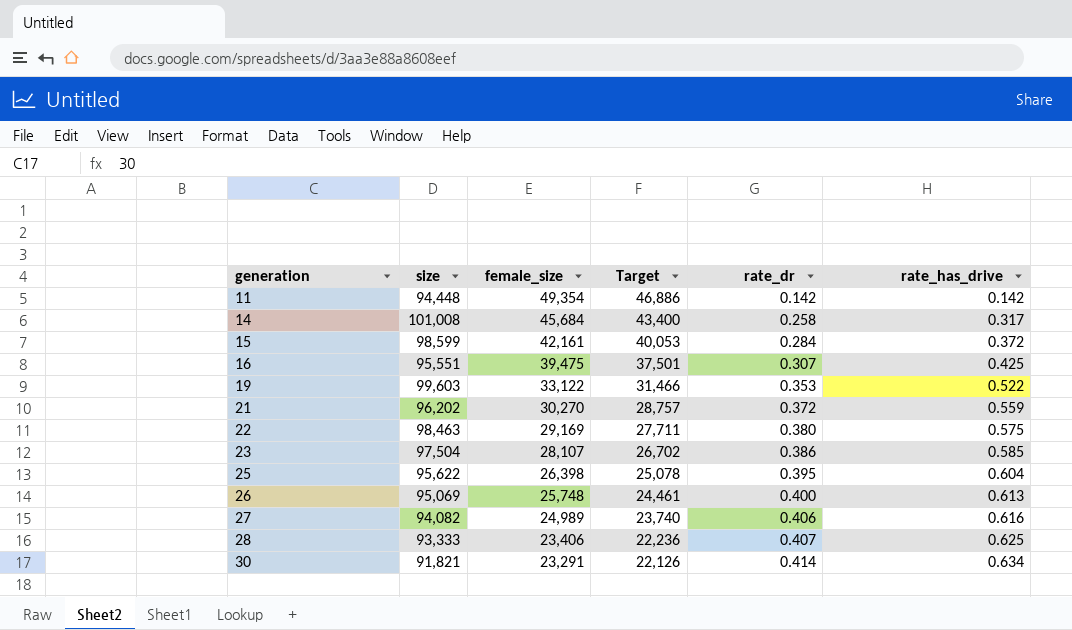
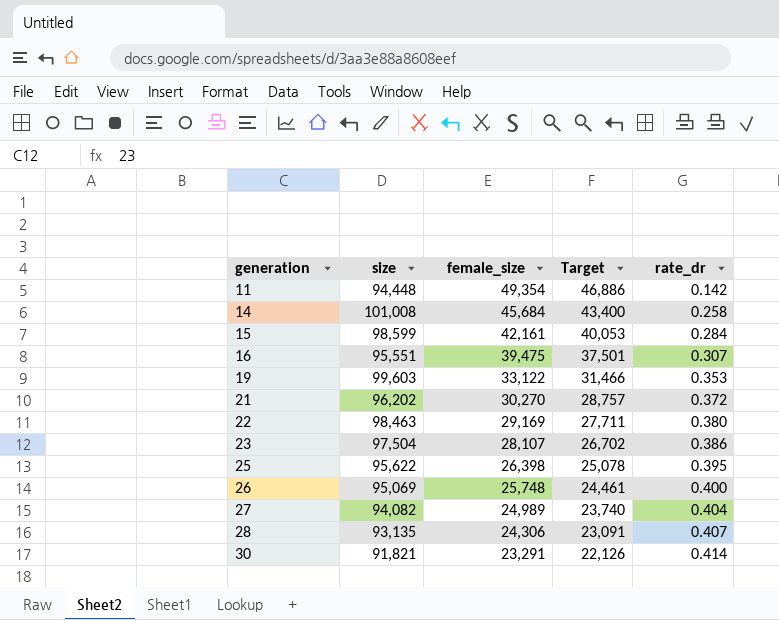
column rate_has_drive | position: 6 -> none
27 | rate_dr: 0.406 -> 0.404
28 | size: 93,333 -> 93,135
28 | female_size: 23,406 -> 24,306
28 | Target: 22,236 -> 23,091

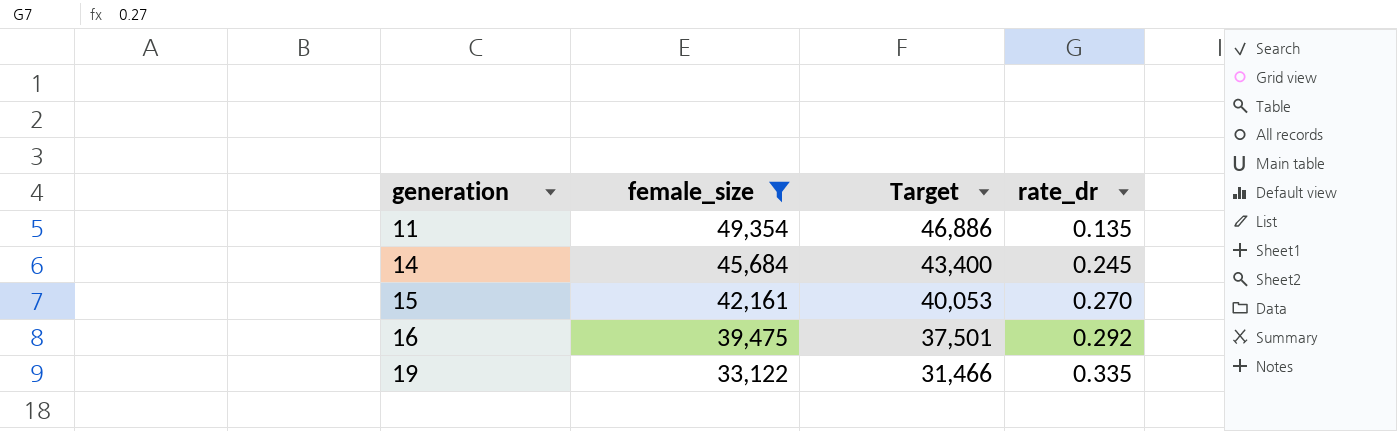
filter: none -> female_size >= 33,122
column size | position: 2 -> none
11 | rate_dr: 0.142 -> 0.135
14 | rate_dr: 0.258 -> 0.245
15 | rate_dr: 0.284 -> 0.270
16 | rate_dr: 0.307 -> 0.292
19 | rate_dr: 0.353 -> 0.335

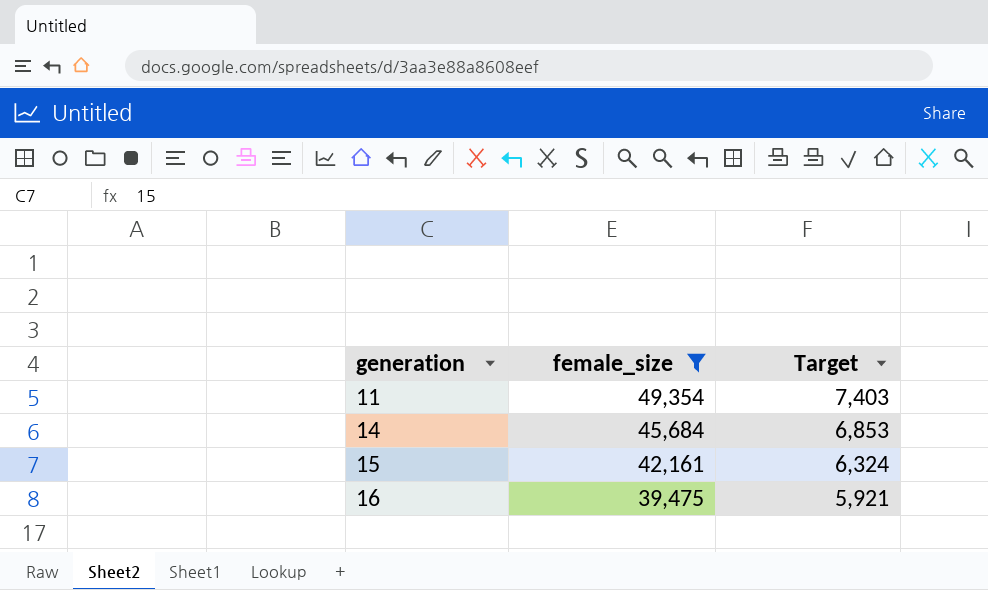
column rate_dr | position: 4 -> none
column Target | formula: [female_size] * 0.95 -> [female_size] * 0.15
row 19: 33,122 | 31,466 | 0.335 -> none

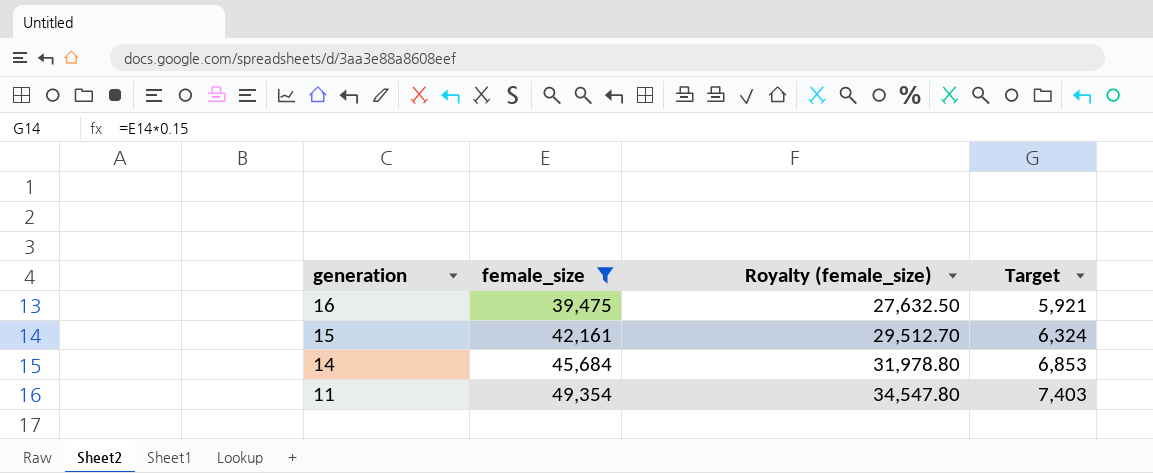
row order: generation ascending -> generation descending
column Royalty (female_size) | formula: none -> [female_size] * 0.7

